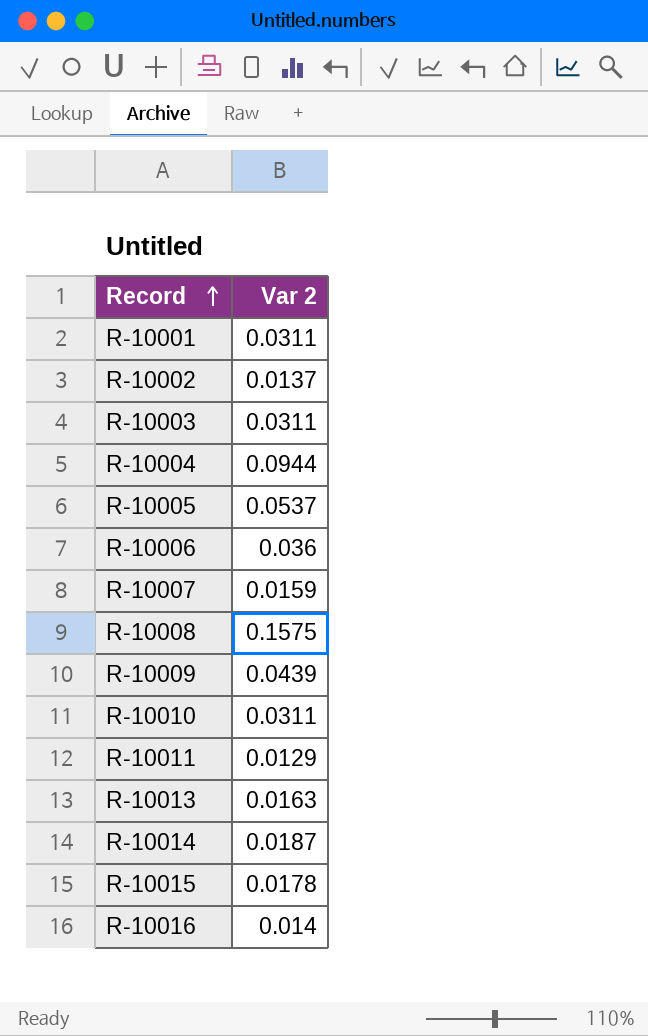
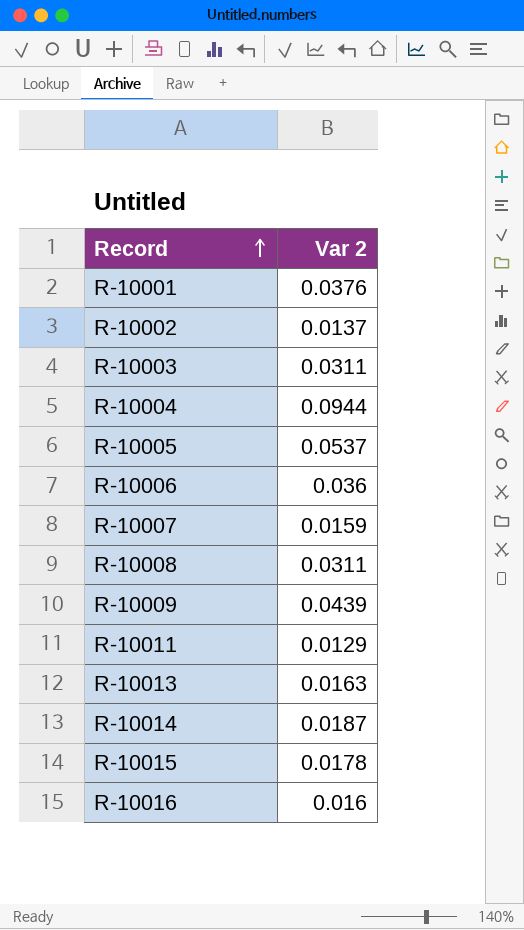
row R-10010: 0.0311 -> none
R-10001 | Var 2: 0.0311 -> 0.0376
R-10008 | Var 2: 0.1575 -> 0.0311
R-10016 | Var 2: 0.014 -> 0.016

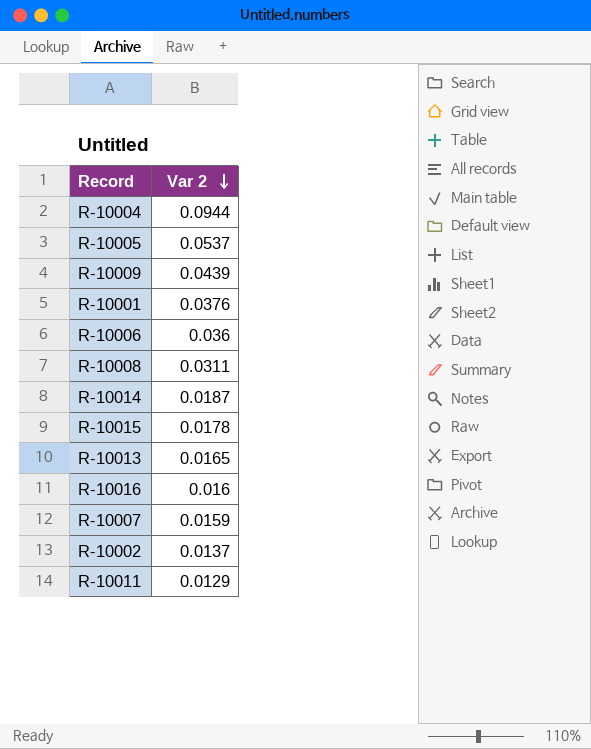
row order: Record ascending -> Var 2 descending
row R-10003: 0.0311 -> none
R-10013 | Var 2: 0.0163 -> 0.0165

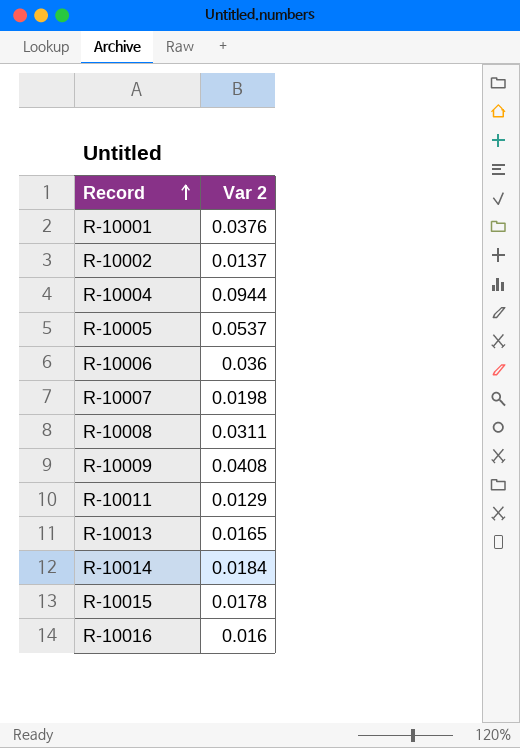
row order: Var 2 descending -> Record ascending
R-10007 | Var 2: 0.0159 -> 0.0198
R-10009 | Var 2: 0.0439 -> 0.0408
R-10014 | Var 2: 0.0187 -> 0.0184

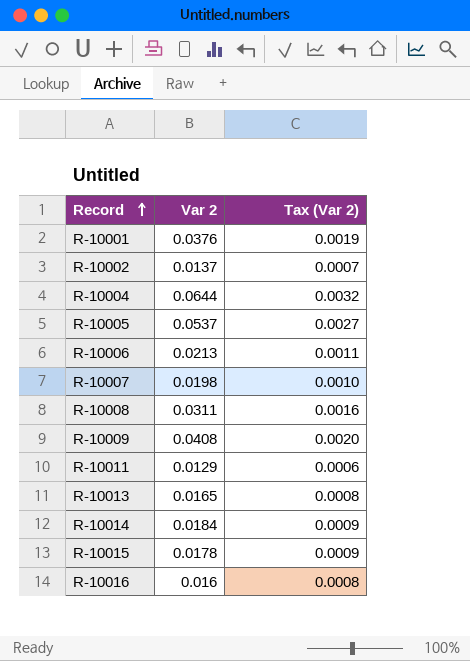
column Tax (Var 2) | formula: none -> [Var 2] * 0.05
R-10004 | Var 2: 0.0944 -> 0.0644
R-10006 | Var 2: 0.036 -> 0.0213

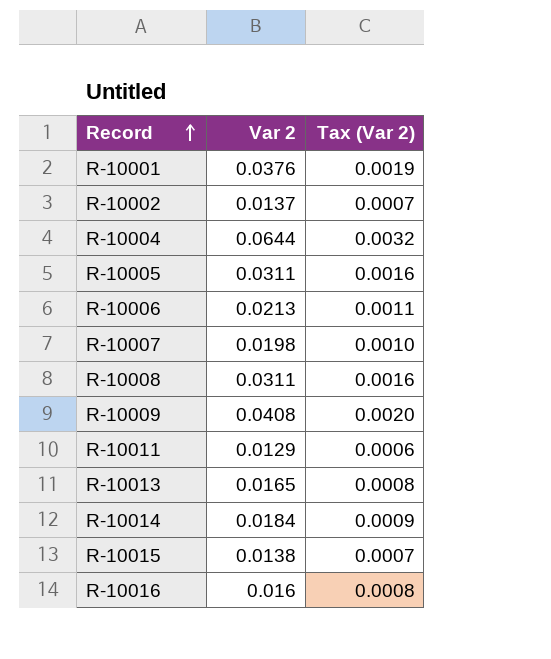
R-10005 | Var 2: 0.0537 -> 0.0311
R-10005 | Tax (Var 2): 0.0027 -> 0.0016
R-10015 | Var 2: 0.0178 -> 0.0138
R-10015 | Tax (Var 2): 0.0009 -> 0.0007

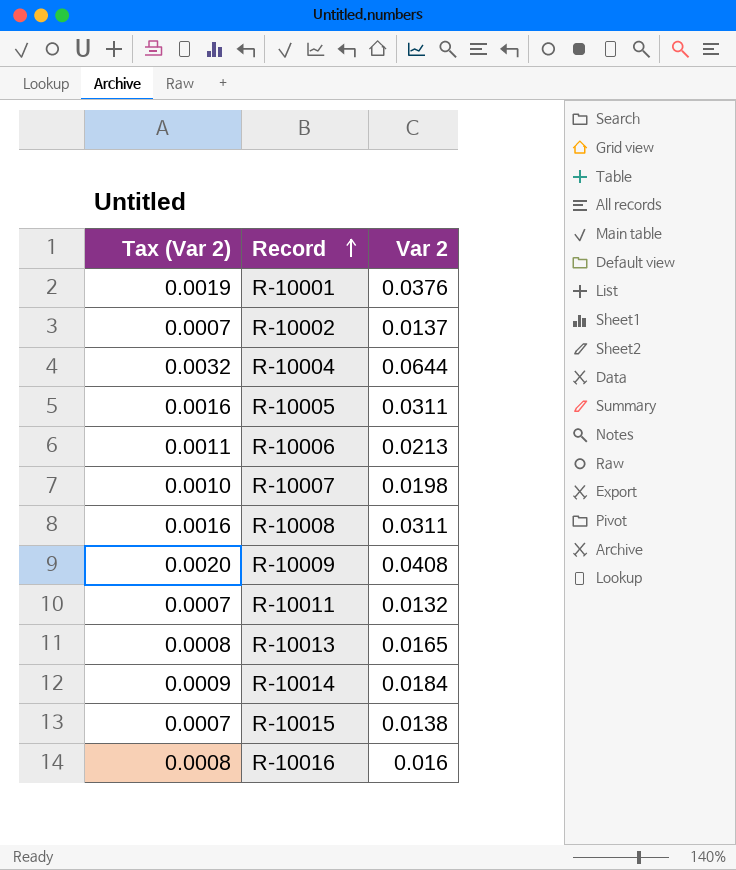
column Tax (Var 2) | position: 3 -> 1
R-10011 | Tax (Var 2): 0.0006 -> 0.0007
R-10011 | Var 2: 0.0129 -> 0.0132

